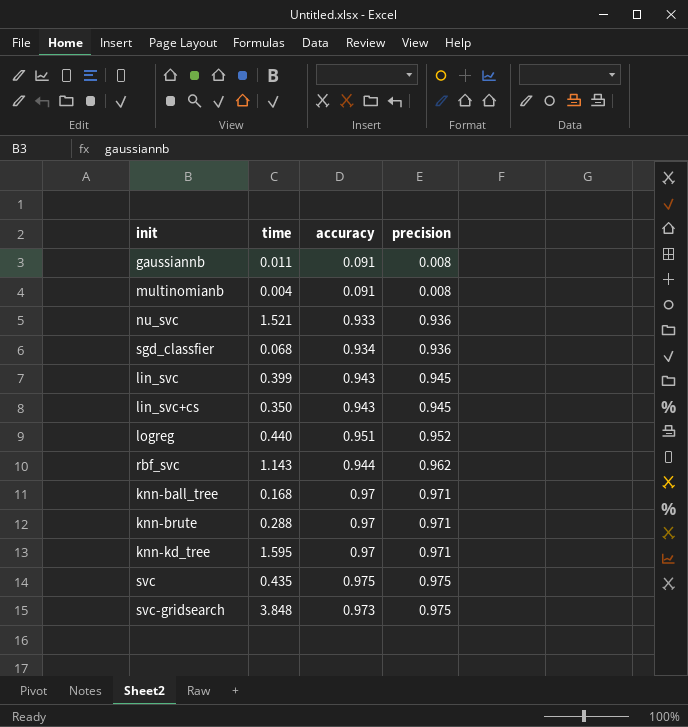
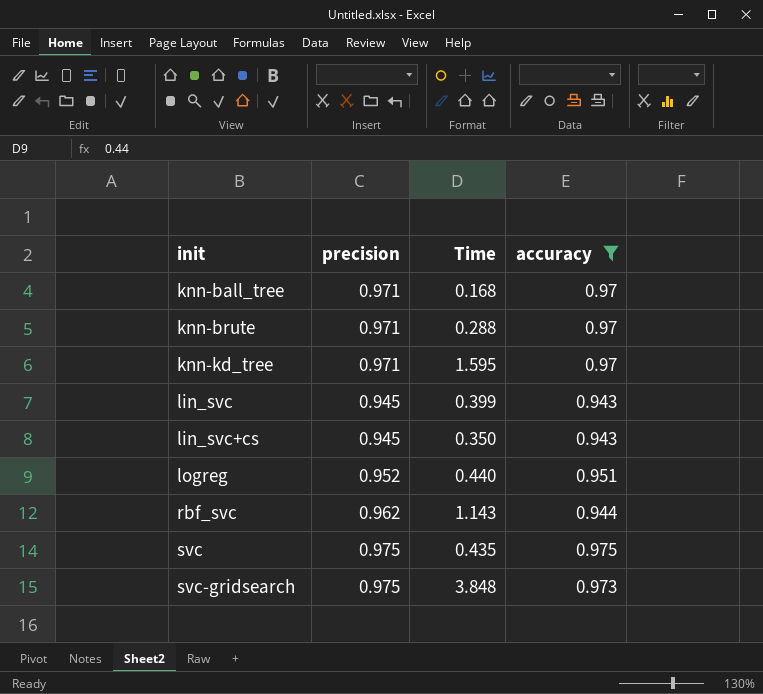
filter: none -> accuracy >= 0.943
row order: precision ascending -> init ascending
column precision | position: 4 -> 2
column name: time -> Time

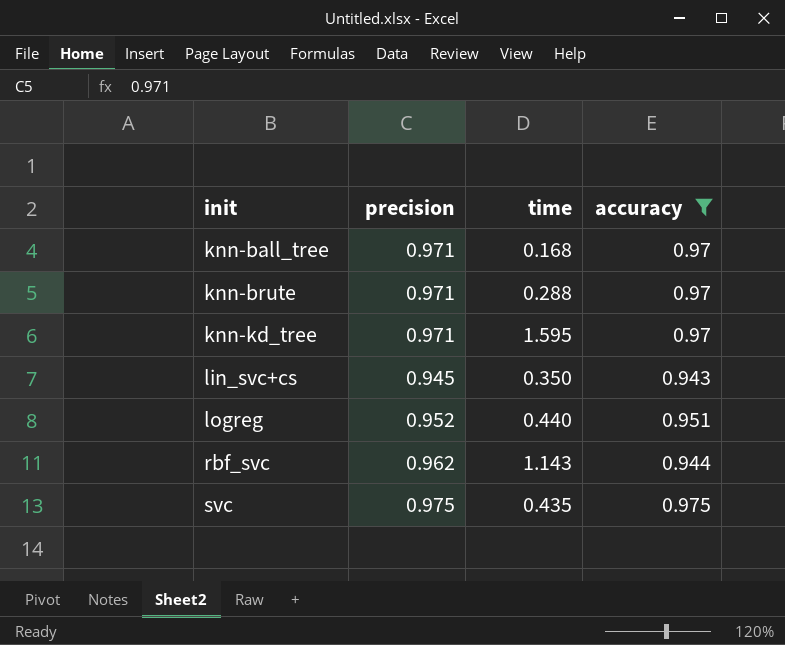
column name: Time -> time
row lin_svc: 0.945 | 0.399 | 0.943 -> none
row svc-gridsearch: 0.975 | 3.848 | 0.973 -> none

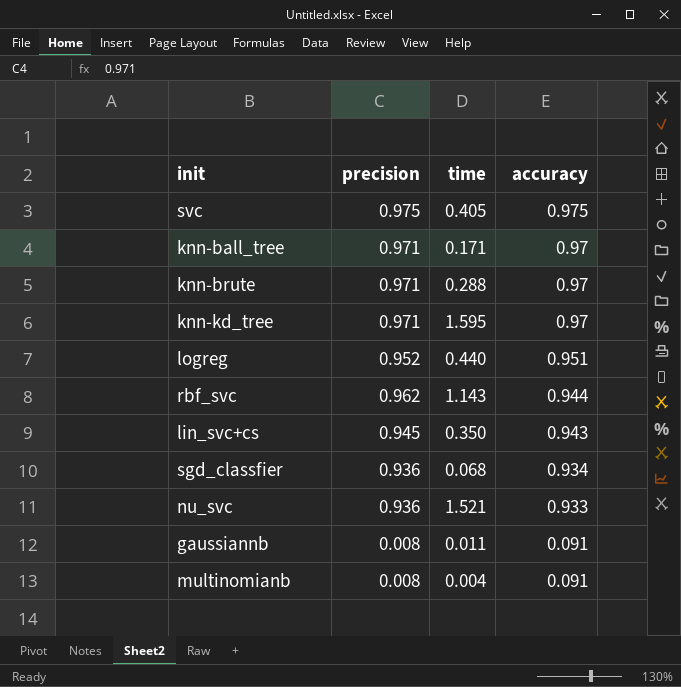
filter: accuracy >= 0.943 -> none
row order: init ascending -> accuracy descending
svc | time: 0.435 -> 0.405
knn-ball_tree | time: 0.168 -> 0.171

